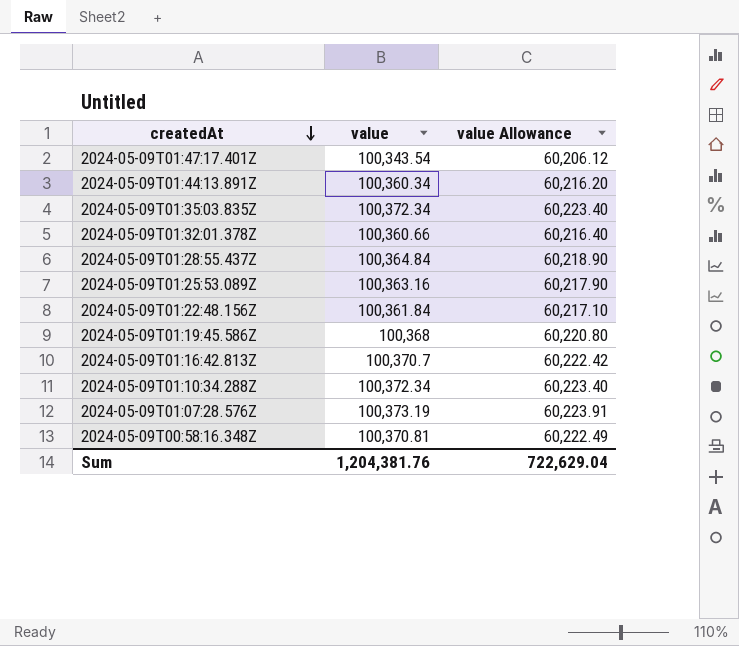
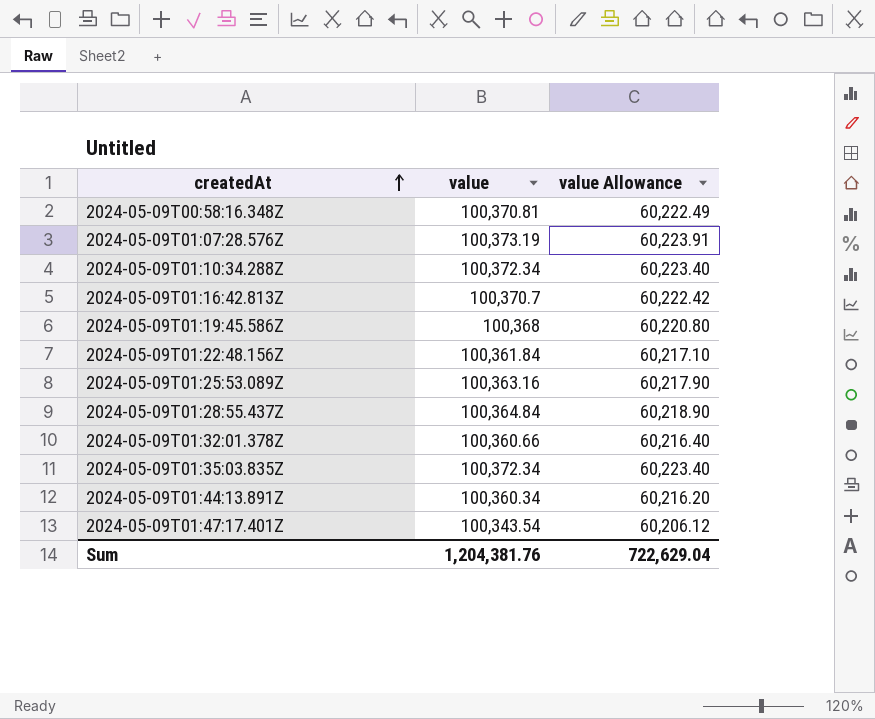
row order: createdAt descending -> createdAt ascending

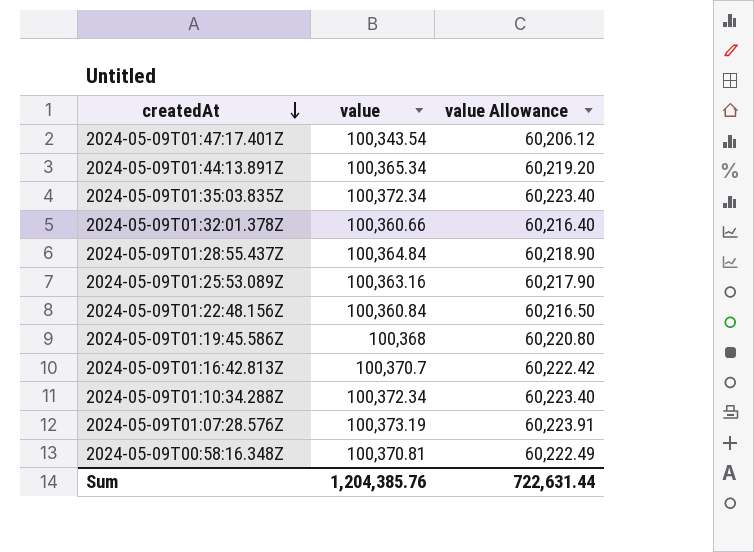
row order: createdAt ascending -> createdAt descending
2024-05-09T01:44:13.891Z | value: 100,360.34 -> 100,365.34
2024-05-09T01:44:13.891Z | value Allowance: 60,216.20 -> 60,219.20
2024-05-09T01:22:48.156Z | value: 100,361.84 -> 100,360.84
2024-05-09T01:22:48.156Z | value Allowance: 60,217.10 -> 60,216.50
Sum | value: 1,204,381.76 -> 1,204,385.76
Sum | value Allowance: 722,629.04 -> 722,631.44

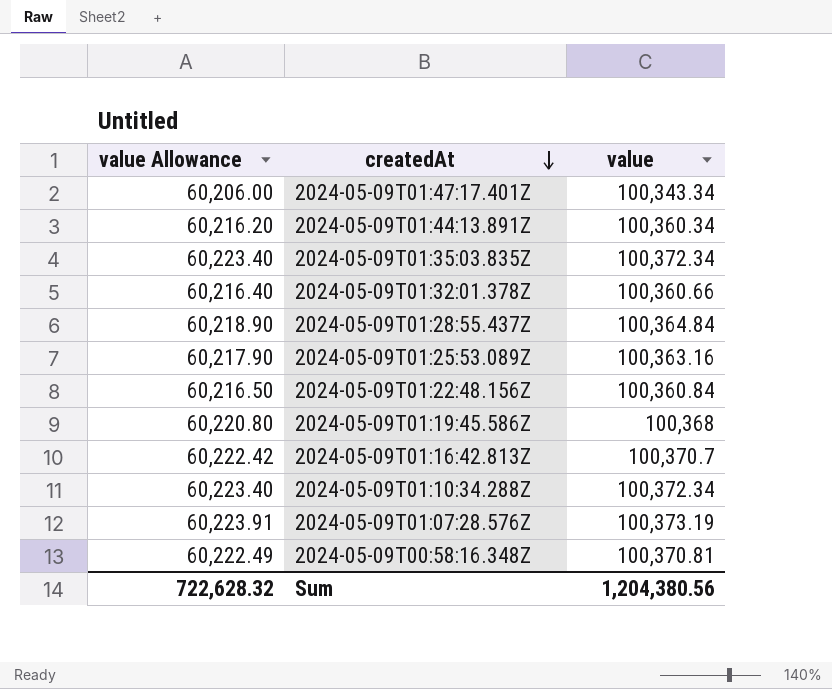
column value Allowance | position: 3 -> 1
2024-05-09T01:47:17.401Z | value Allowance: 60,206.12 -> 60,206.00
2024-05-09T01:47:17.401Z | value: 100,343.54 -> 100,343.34
2024-05-09T01:44:13.891Z | value Allowance: 60,219.20 -> 60,216.20
2024-05-09T01:44:13.891Z | value: 100,365.34 -> 100,360.34
Sum | value Allowance: 722,631.44 -> 722,628.32
Sum | value: 1,204,385.76 -> 1,204,380.56

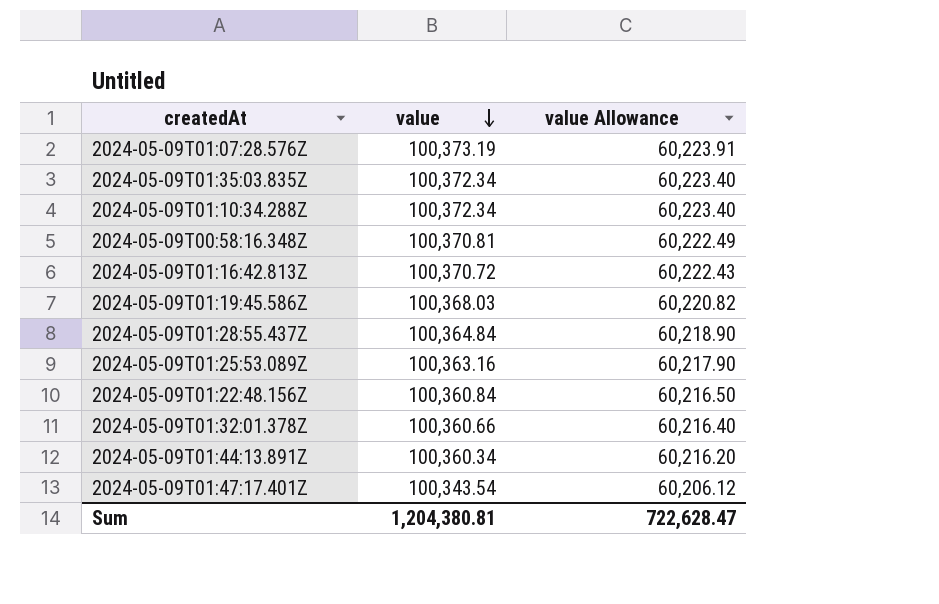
row order: createdAt descending -> value descending
column value Allowance | position: 1 -> 3
2024-05-09T01:16:42.813Z | value: 100,370.7 -> 100,370.72
2024-05-09T01:16:42.813Z | value Allowance: 60,222.42 -> 60,222.43
2024-05-09T01:19:45.586Z | value: 100,368 -> 100,368.03
2024-05-09T01:19:45.586Z | value Allowance: 60,220.80 -> 60,220.82
2024-05-09T01:47:17.401Z | value: 100,343.34 -> 100,343.54
2024-05-09T01:47:17.401Z | value Allowance: 60,206.00 -> 60,206.12
Sum | value: 1,204,380.56 -> 1,204,380.81
Sum | value Allowance: 722,628.32 -> 722,628.47

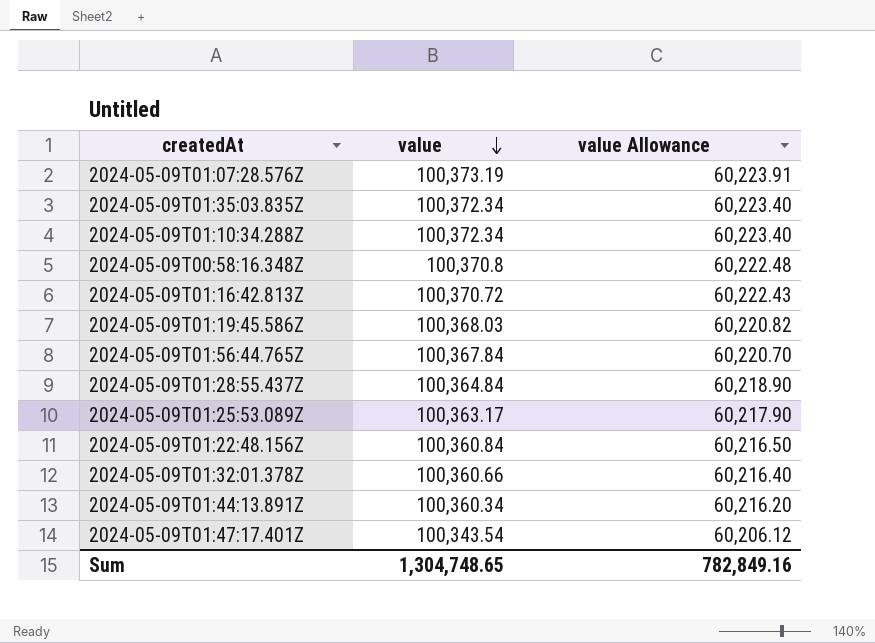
2024-05-09T00:58:16.348Z | value: 100,370.81 -> 100,370.8
2024-05-09T00:58:16.348Z | value Allowance: 60,222.49 -> 60,222.48
row 2024-05-09T01:56:44.765Z: none -> 100,367.84 | 60,220.70
2024-05-09T01:25:53.089Z | value: 100,363.16 -> 100,363.17
Sum | value: 1,204,380.81 -> 1,304,748.65
Sum | value Allowance: 722,628.47 -> 782,849.16

